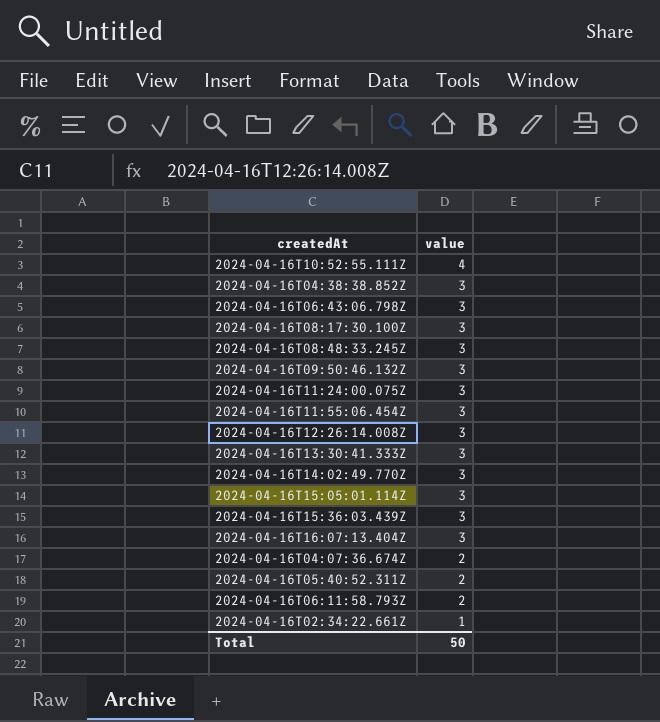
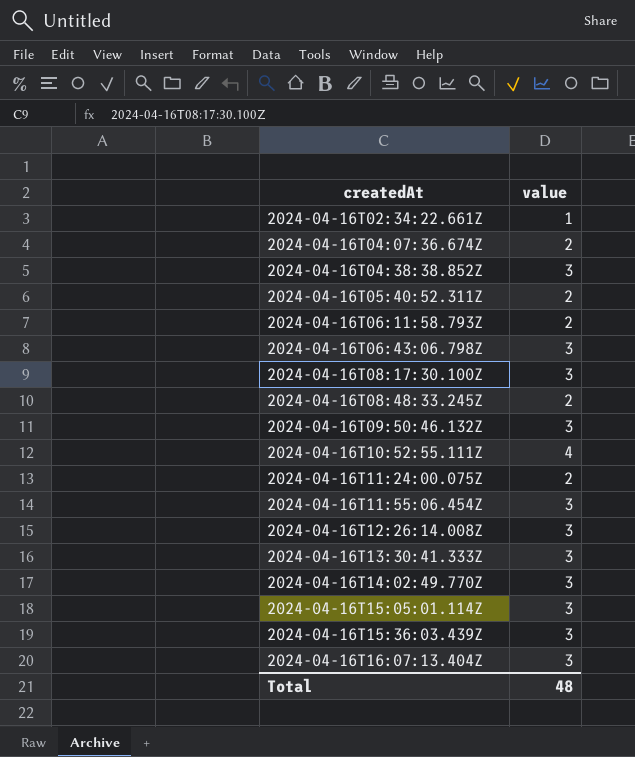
row order: value descending -> createdAt ascending
2024-04-16T08:48:33.245Z | value: 3 -> 2
2024-04-16T11:24:00.075Z | value: 3 -> 2
Total | value: 50 -> 48

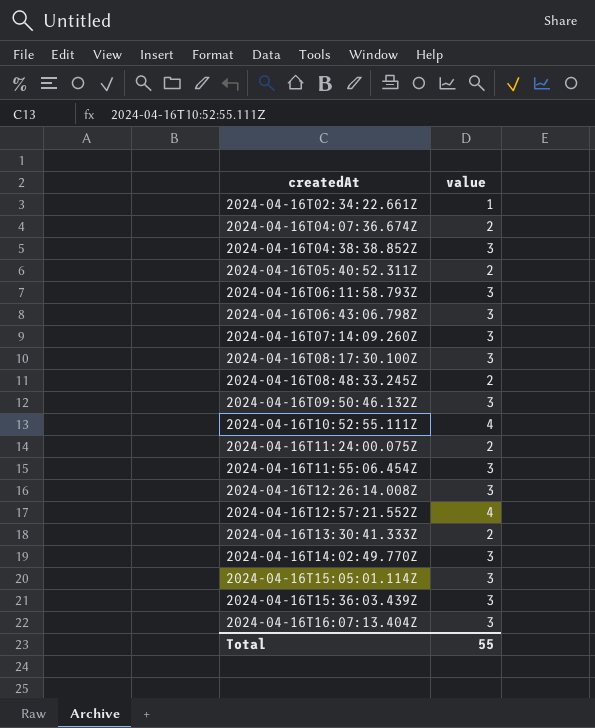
2024-04-16T06:11:58.793Z | value: 2 -> 3
row 2024-04-16T07:14:09.260Z: none -> 3
row 2024-04-16T12:57:21.552Z: none -> 4
2024-04-16T13:30:41.333Z | value: 3 -> 2
Total | value: 48 -> 55

